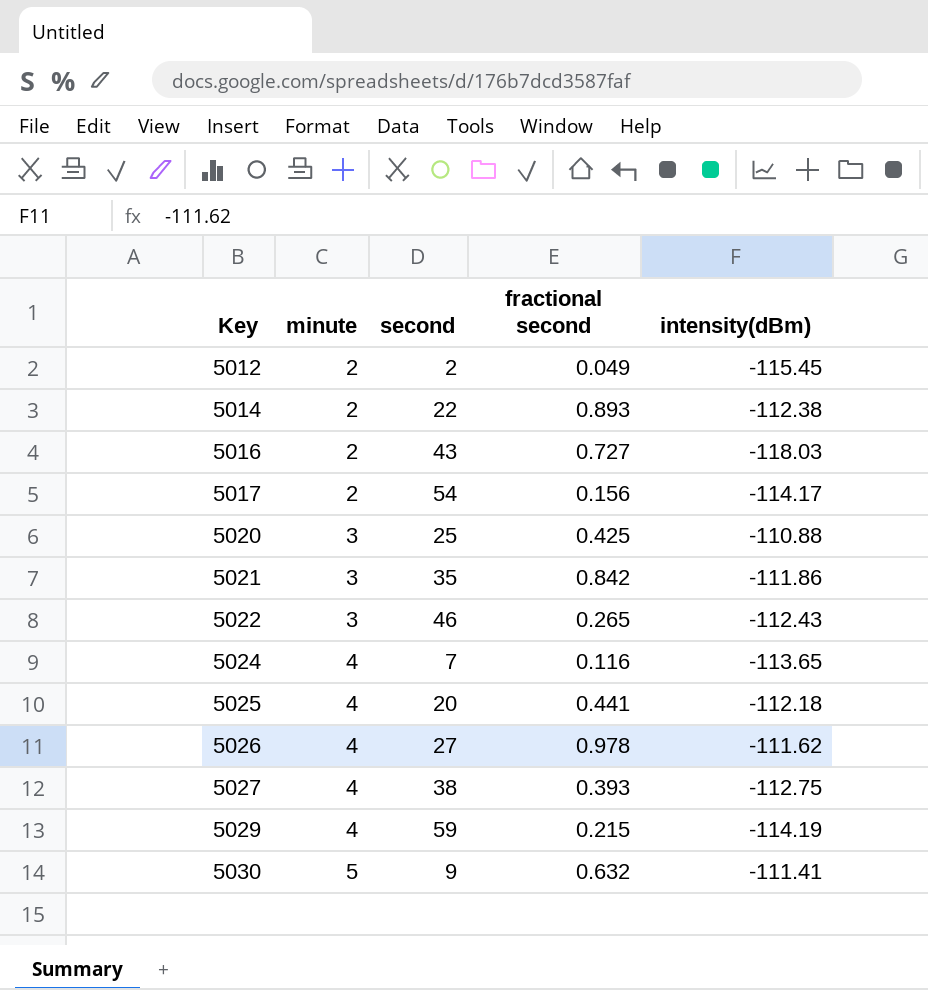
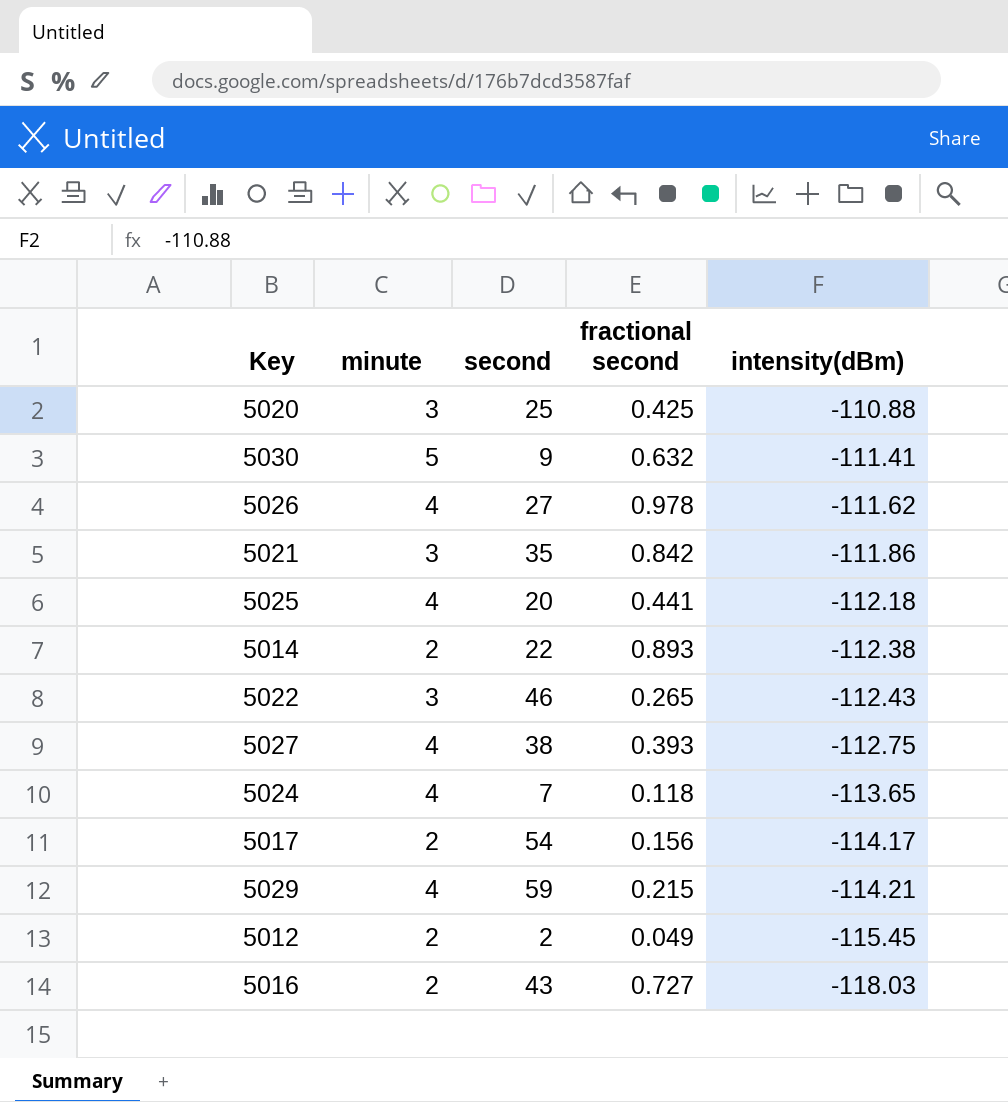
row order: Key ascending -> intensity(dBm) descending
5024 | fractional second: 0.116 -> 0.118
5029 | intensity(dBm): -114.19 -> -114.21

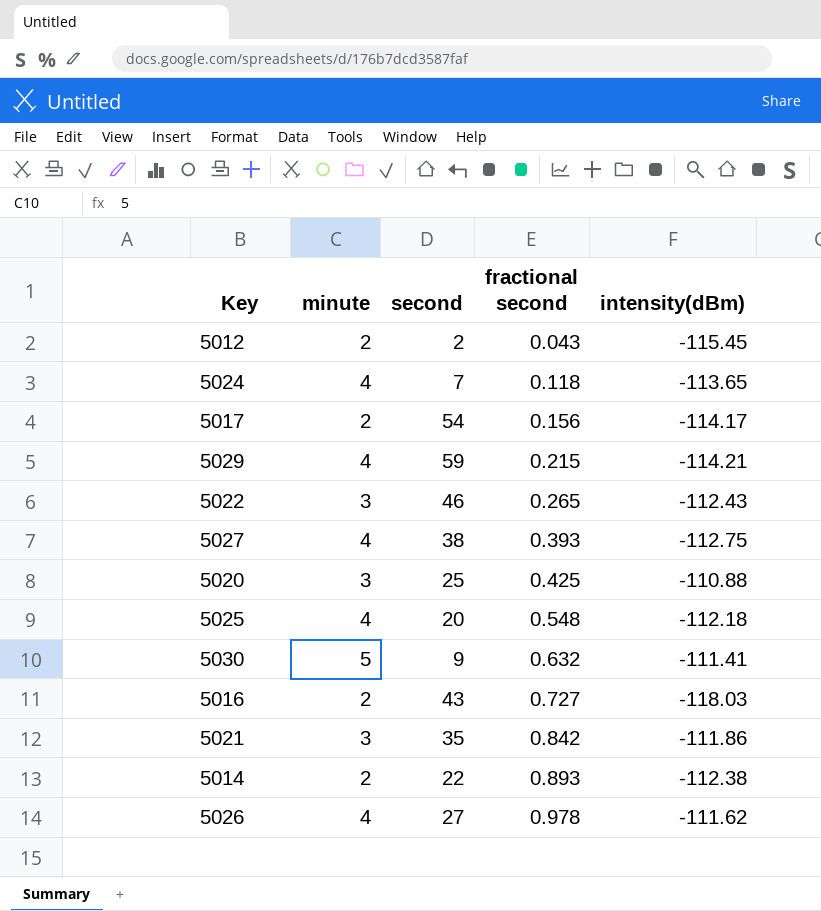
row order: intensity(dBm) descending -> fractional second ascending
5012 | fractional second: 0.049 -> 0.043
5025 | fractional second: 0.441 -> 0.548

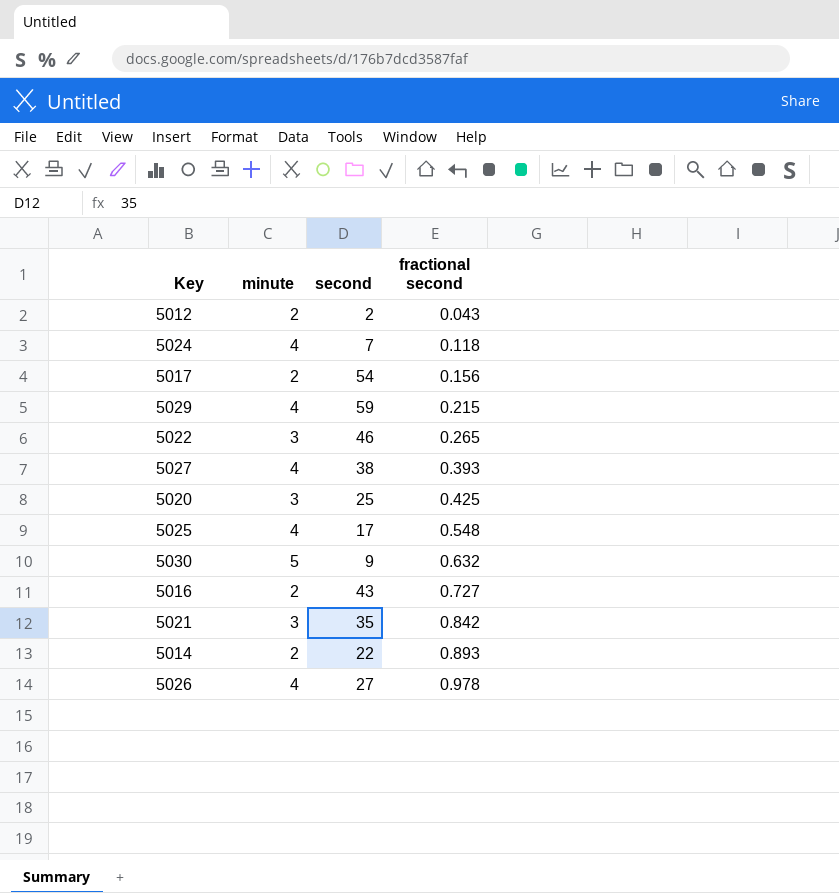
column intensity(dBm) | position: 5 -> none
5025 | second: 20 -> 17

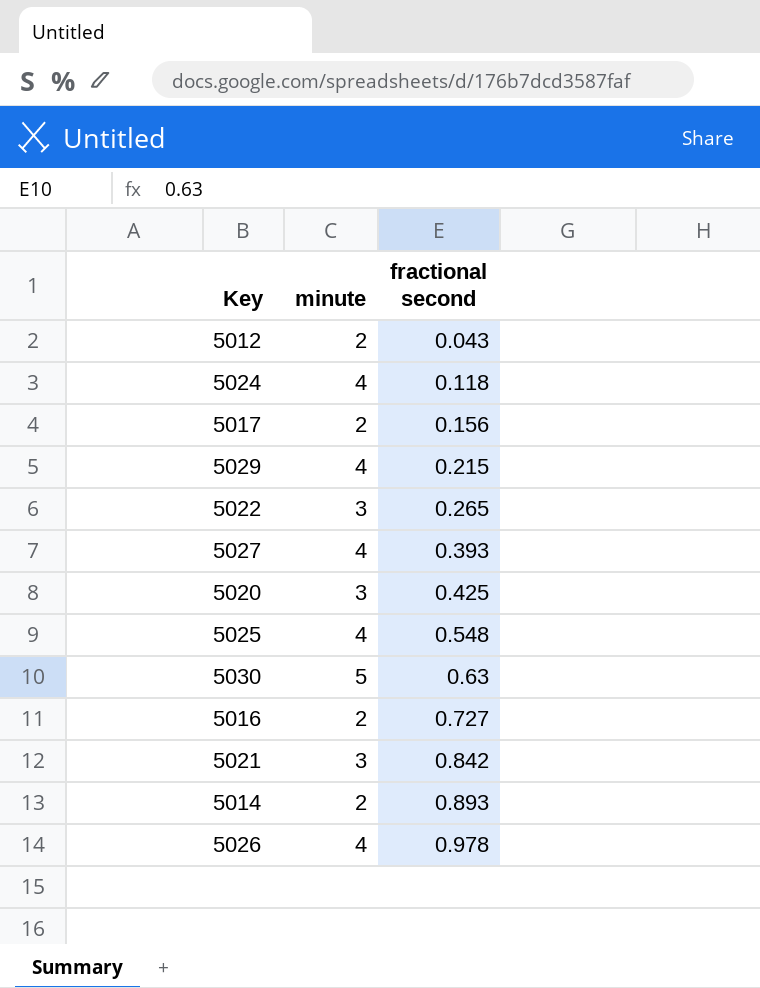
column second | position: 3 -> none
5030 | fractional second: 0.632 -> 0.63

